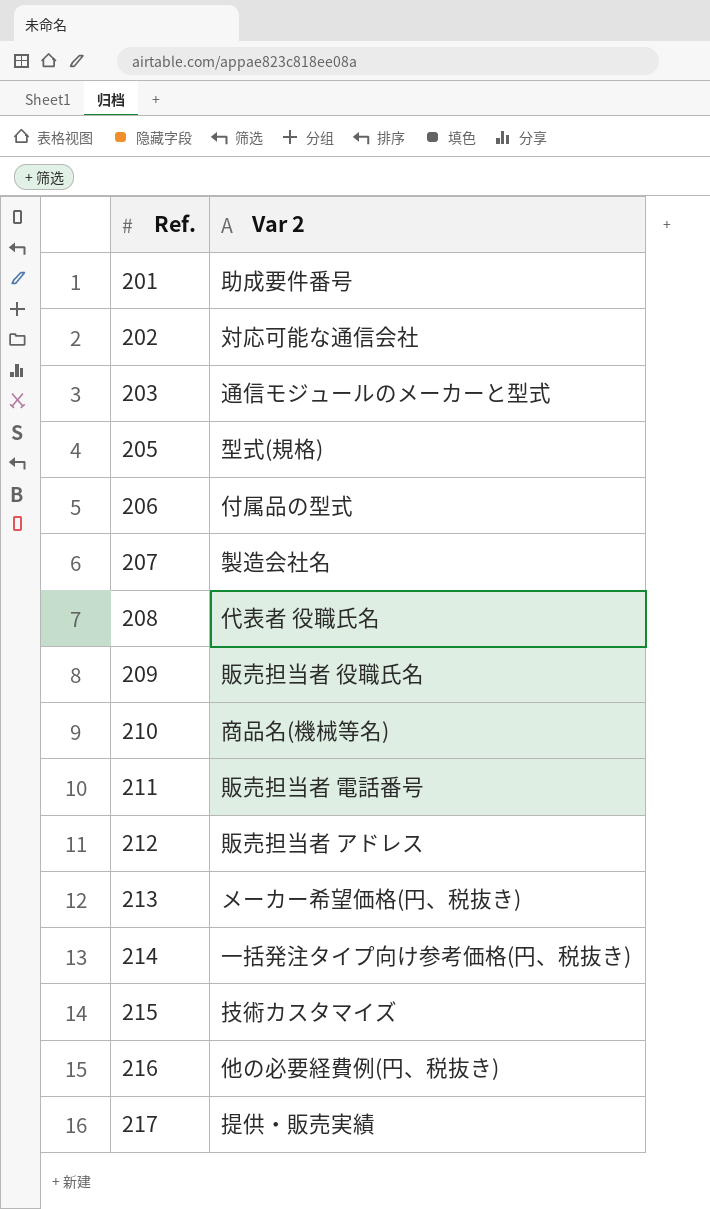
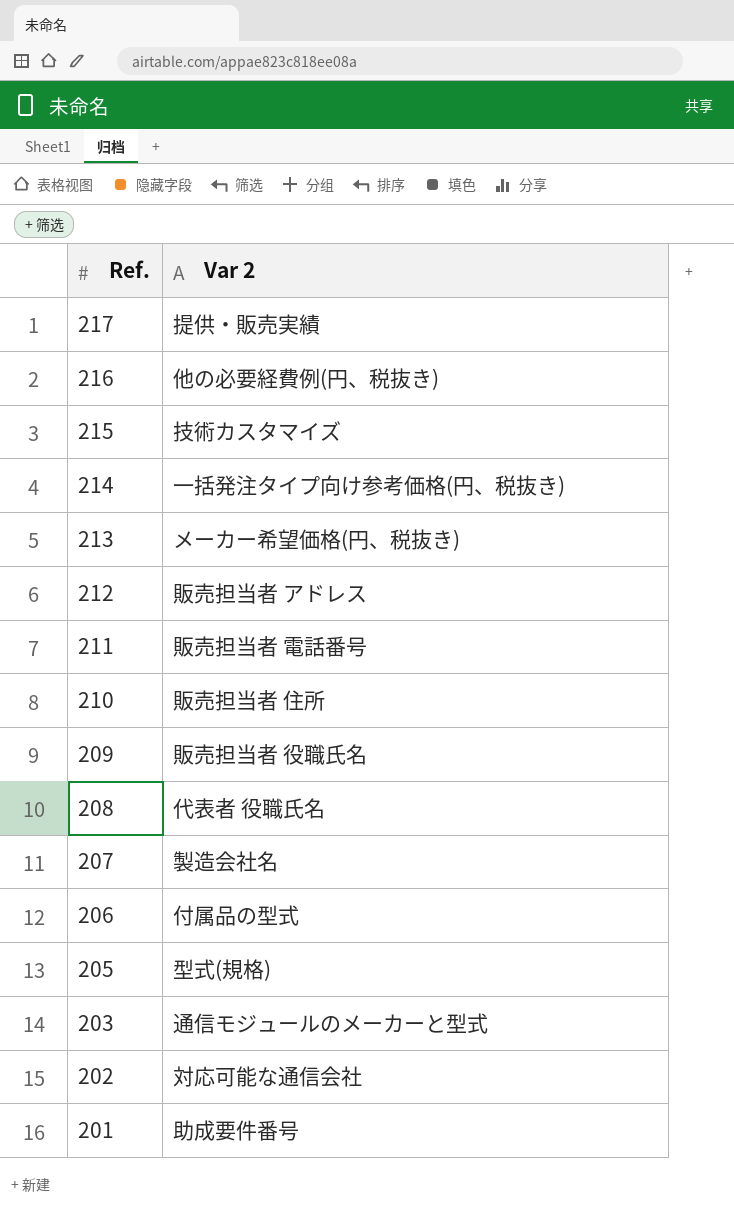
row order: Ref. ascending -> Ref. descending
210 | Var 2: 商品名(機械等名) -> 販売担当者 住所

